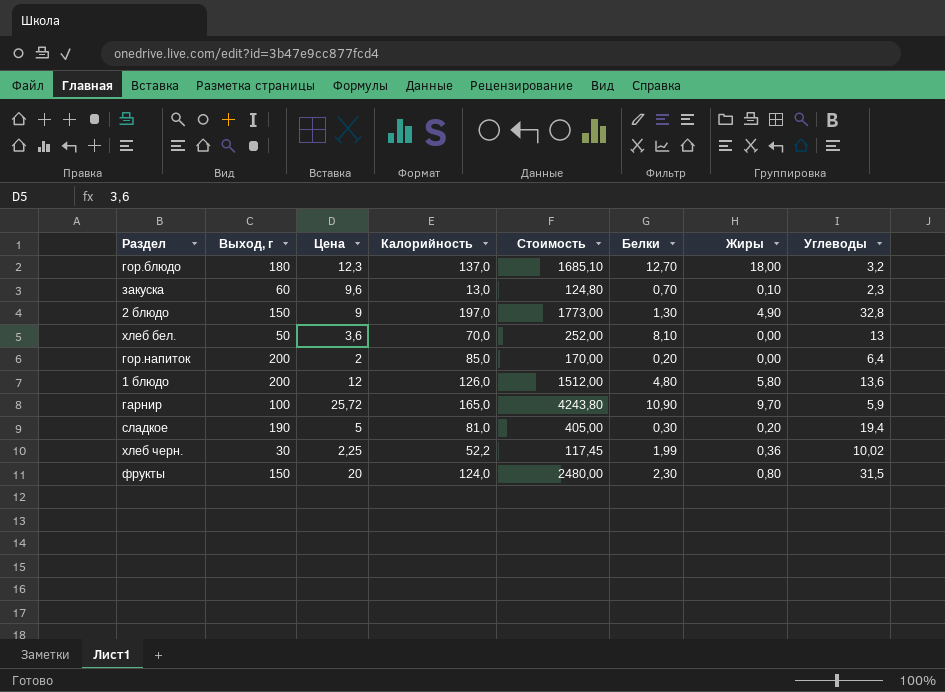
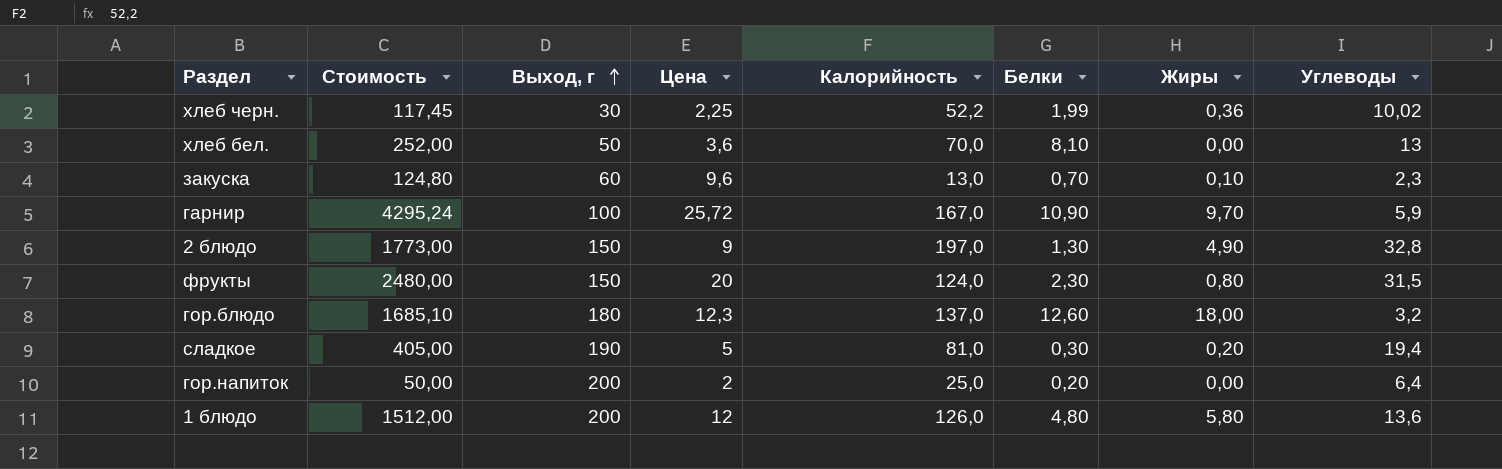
row order: none -> Выход, г ascending
column Стоимость | position: 5 -> 2
гарнир | Стоимость: 4243,80 -> 4295,24
гарнир | Калорийность: 165,0 -> 167,0
гор.блюдо | Белки: 12,70 -> 12,60
гор.напиток | Стоимость: 170,00 -> 50,00
гор.напиток | Калорийность: 85,0 -> 25,0

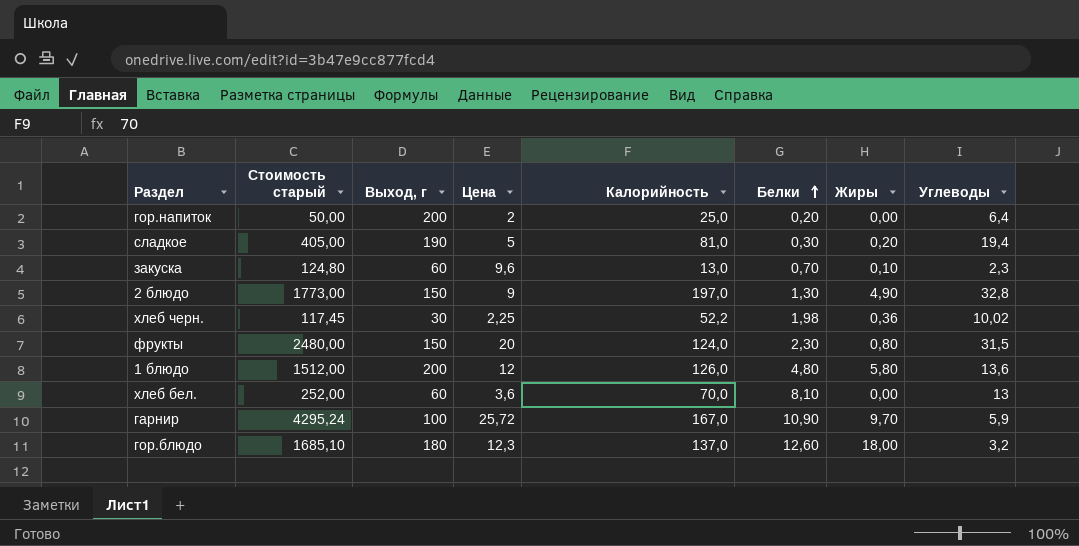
row order: Выход, г ascending -> Белки ascending
column name: Стоимость -> Стоимость старый
хлеб черн. | Белки: 1,99 -> 1,98
хлеб бел. | Выход, г: 50 -> 60

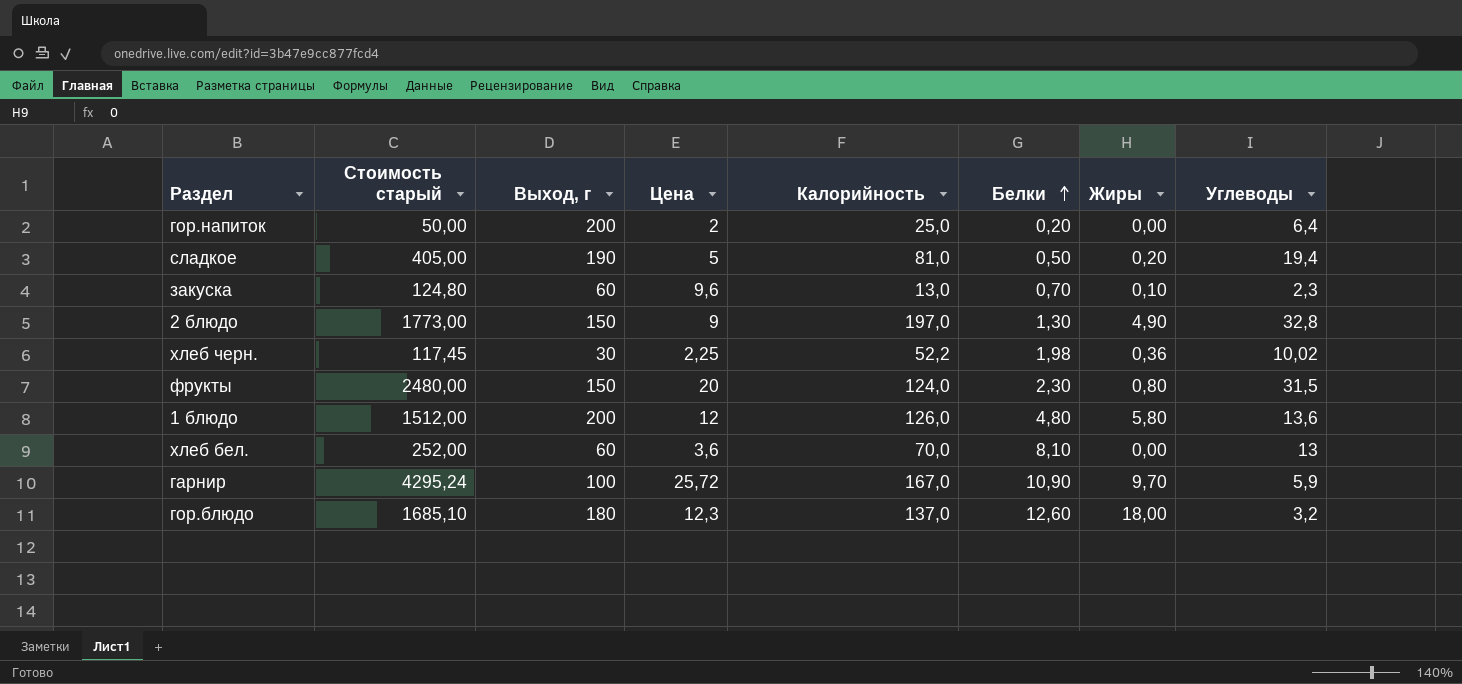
сладкое | Белки: 0,30 -> 0,50

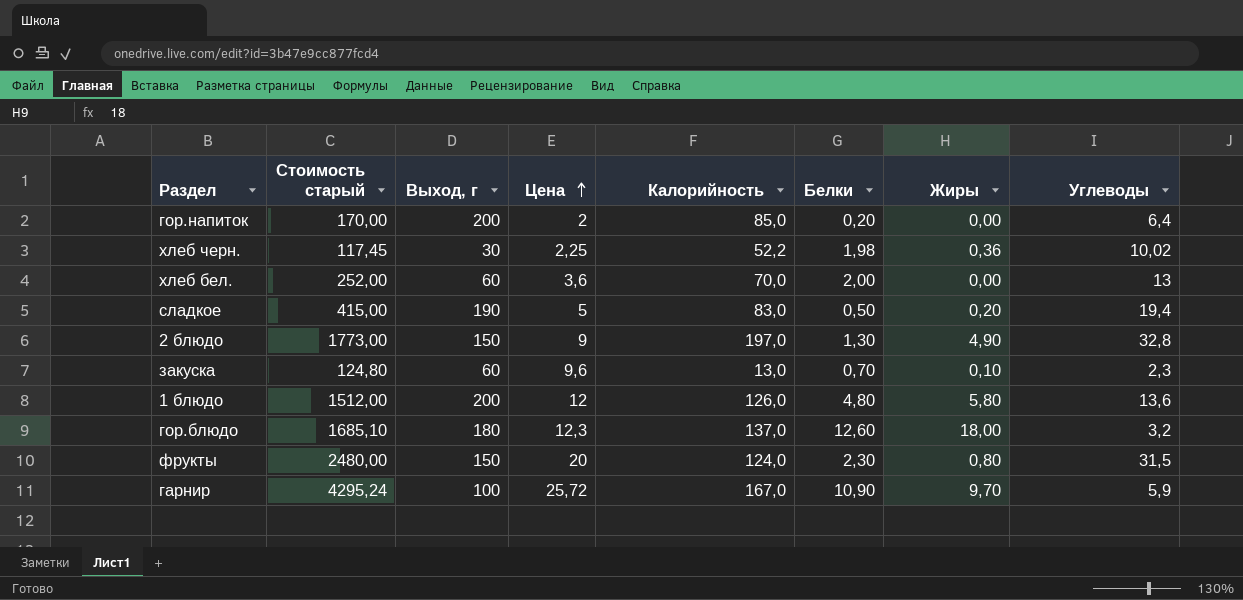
row order: Белки ascending -> Цена ascending
гор.напиток | Стоимость старый: 50,00 -> 170,00
гор.напиток | Калорийность: 25,0 -> 85,0
хлеб бел. | Белки: 8,10 -> 2,00
сладкое | Стоимость старый: 405,00 -> 415,00
сладкое | Калорийность: 81,0 -> 83,0

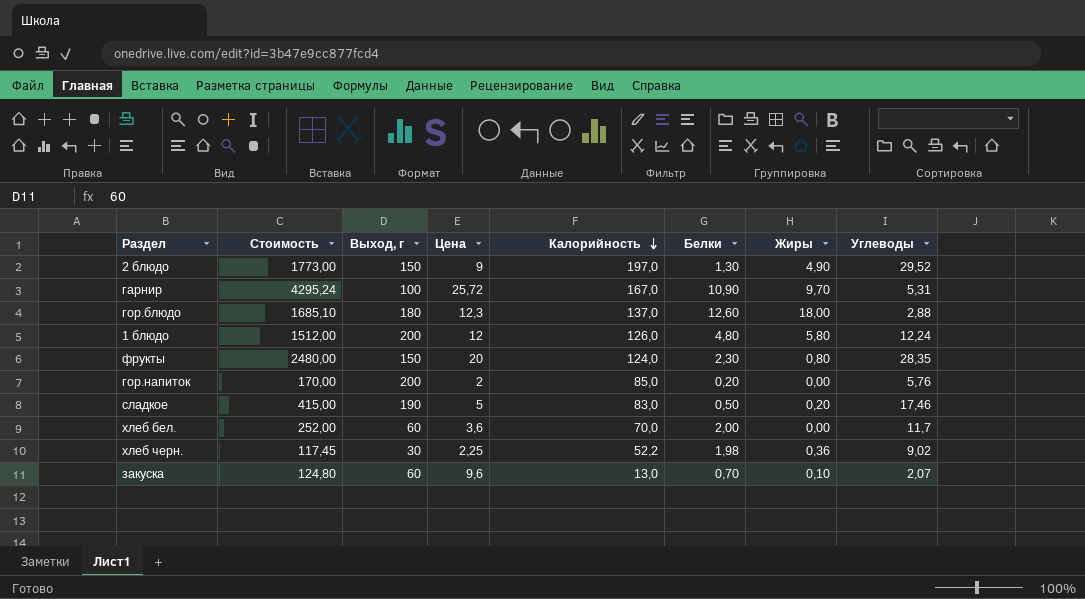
row order: Цена ascending -> Калорийность descending
column name: Стоимость старый -> Стоимость
2 блюдо | Углеводы: 32,8 -> 29,52
гарнир | Углеводы: 5,9 -> 5,31
гор.блюдо | Углеводы: 3,2 -> 2,88
1 блюдо | Углеводы: 13,6 -> 12,24
фрукты | Углеводы: 31,5 -> 28,35
гор.напиток | Углеводы: 6,4 -> 5,76
сладкое | Углеводы: 19,4 -> 17,46
хлеб бел. | Углеводы: 13 -> 11,7
хлеб черн. | Углеводы: 10,02 -> 9,02
закуска | Углеводы: 2,3 -> 2,07

